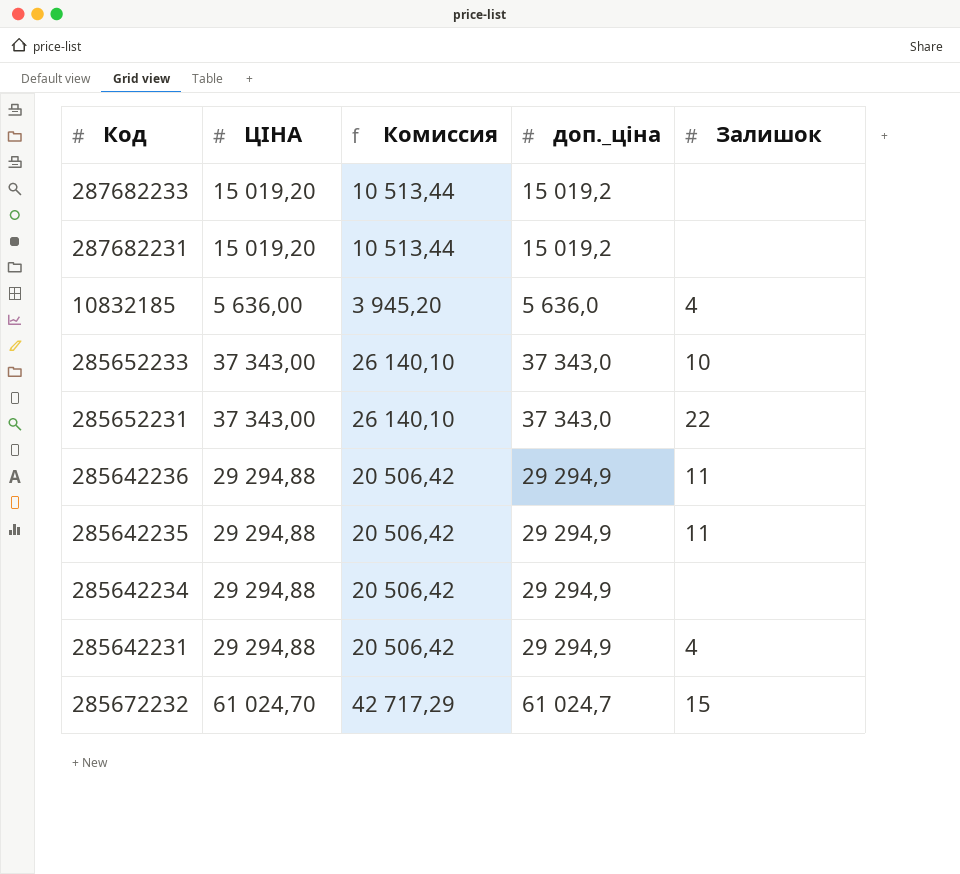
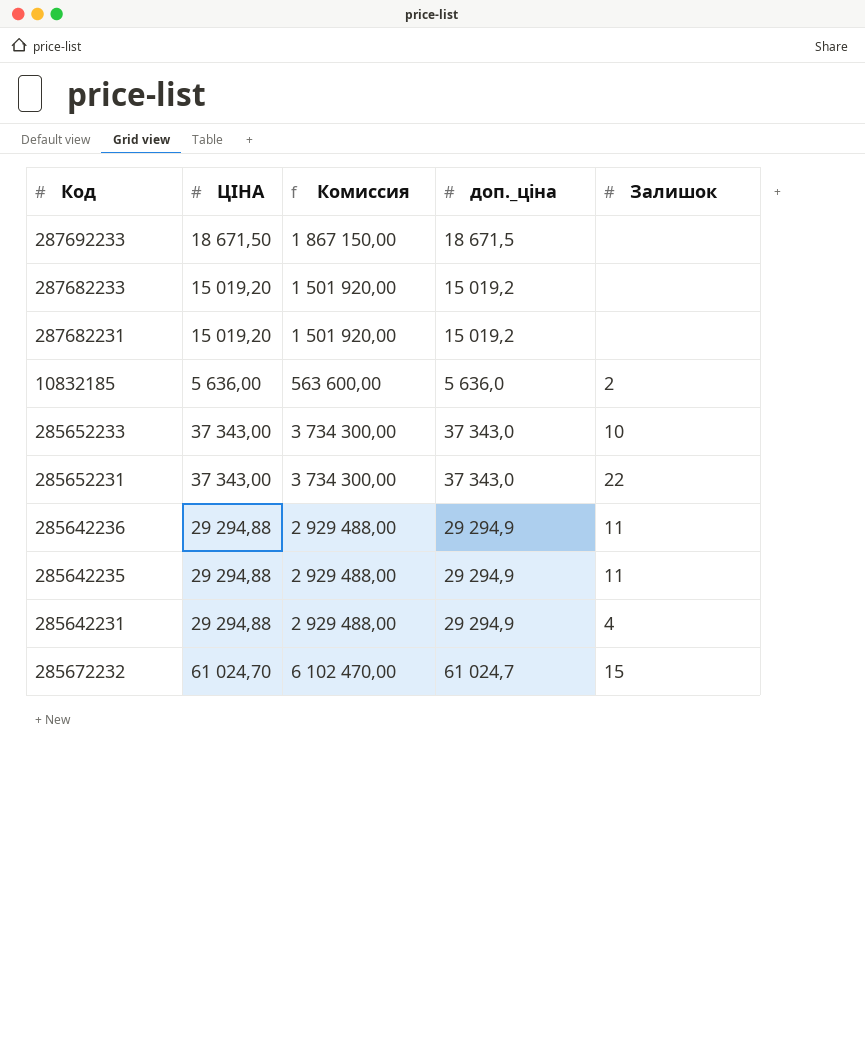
column Комиссия | formula: [ЦІНА] * 0,7 -> [ЦІНА] * 100
row 285642234: 29 294,88 | 20 506,42 | 29 294,9 | none -> none
row 287692233: none -> 18 671,50 | 1 867 150,00 | 18 671,5 | none
10832185 | Залишок: 4 -> 2

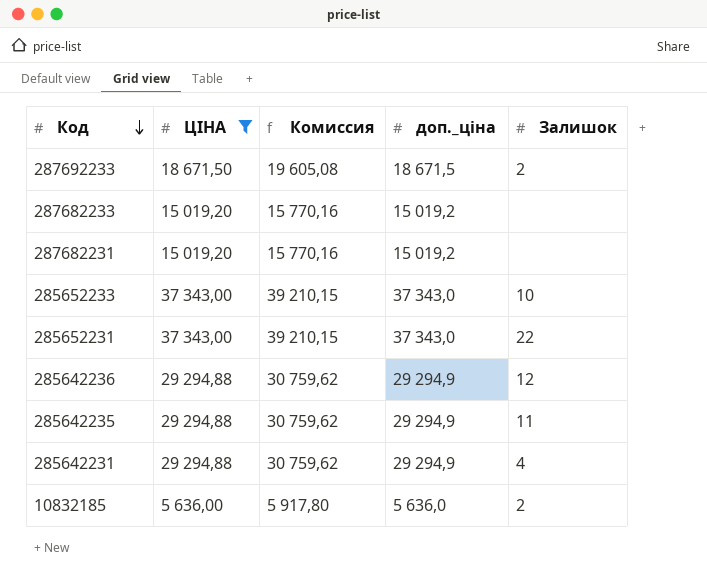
filter: none -> ЦІНА != 61 024,70
row order: none -> Код descending
column Комиссия | formula: [ЦІНА] * 100 -> [ЦІНА] * 1,05
287692233 | Залишок: none -> 2
285642236 | Залишок: 11 -> 12

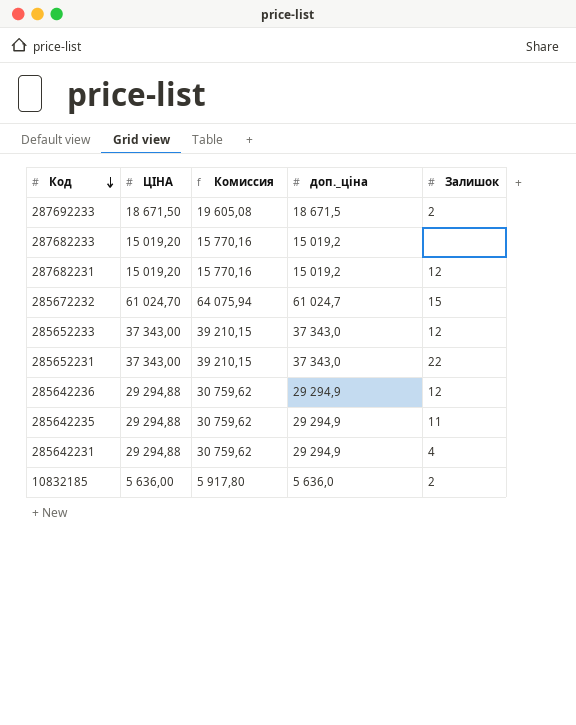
filter: ЦІНА != 61 024,70 -> none
287682231 | Залишок: none -> 12
285652233 | Залишок: 10 -> 12

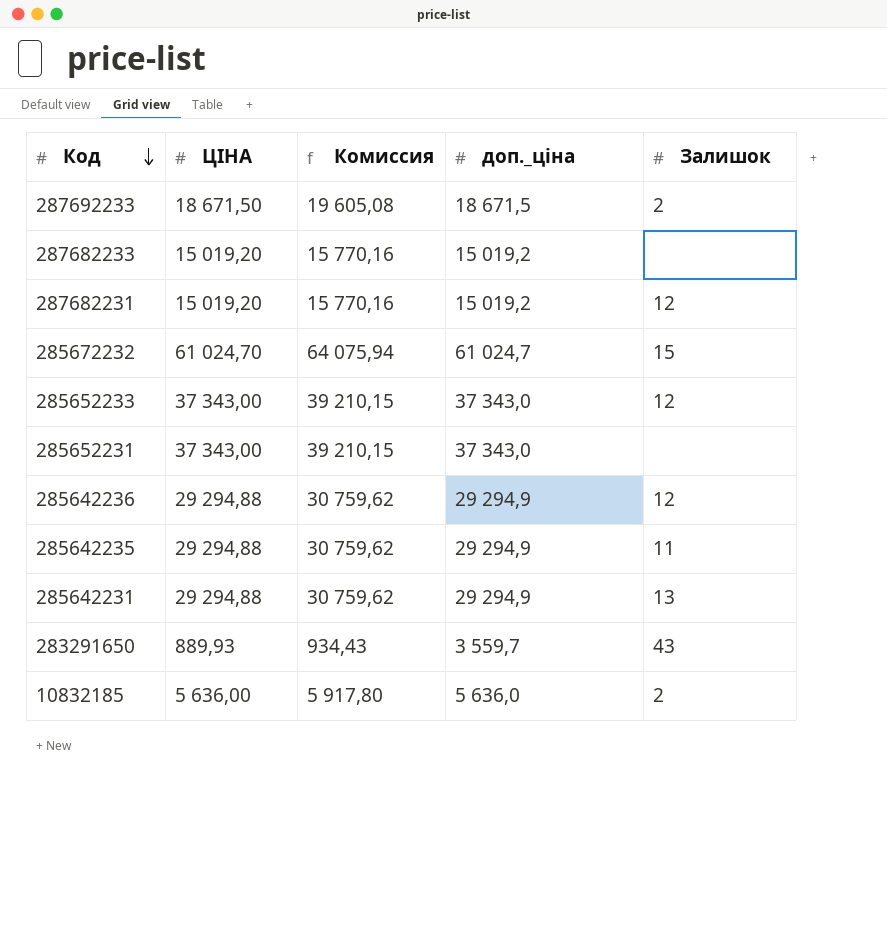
285652231 | Залишок: 22 -> none
285642231 | Залишок: 4 -> 13
row 283291650: none -> 889,93 | 934,43 | 3 559,7 | 43

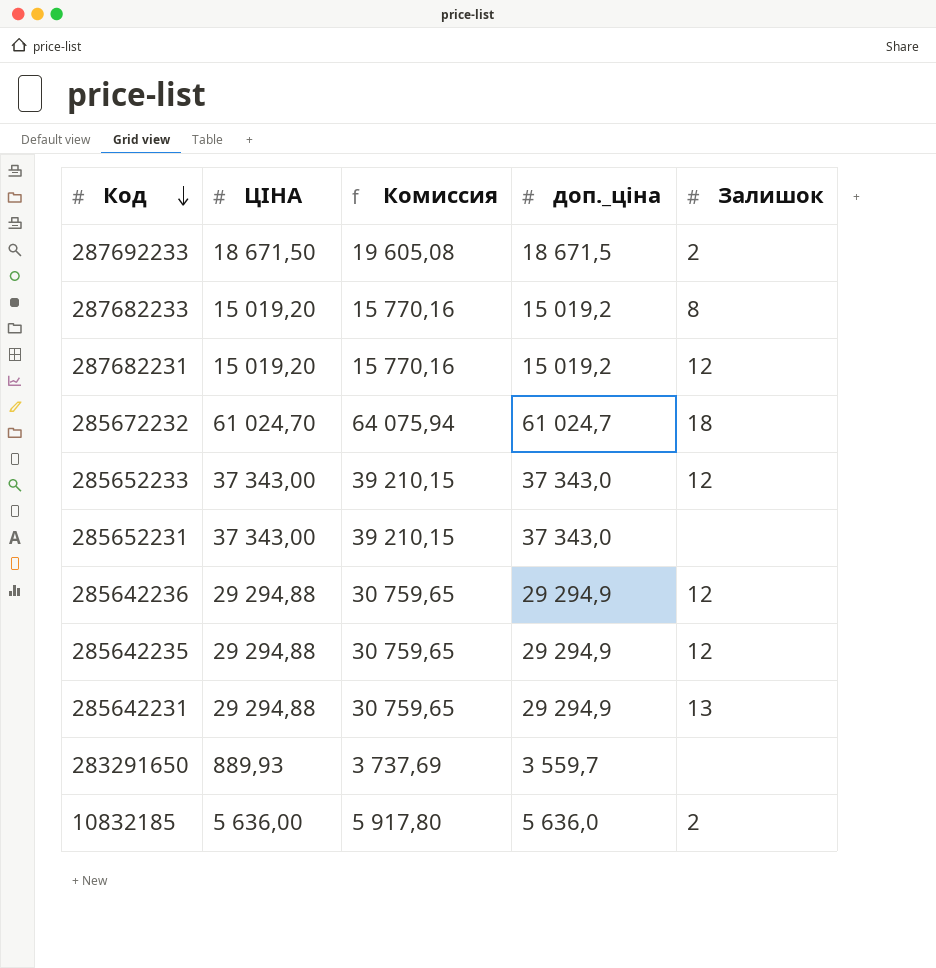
column Комиссия | formula: [ЦІНА] * 1,05 -> [доп._ціна] * 1,05
287682233 | Залишок: none -> 8
285672232 | Залишок: 15 -> 18
285642235 | Залишок: 11 -> 12
283291650 | Залишок: 43 -> none

